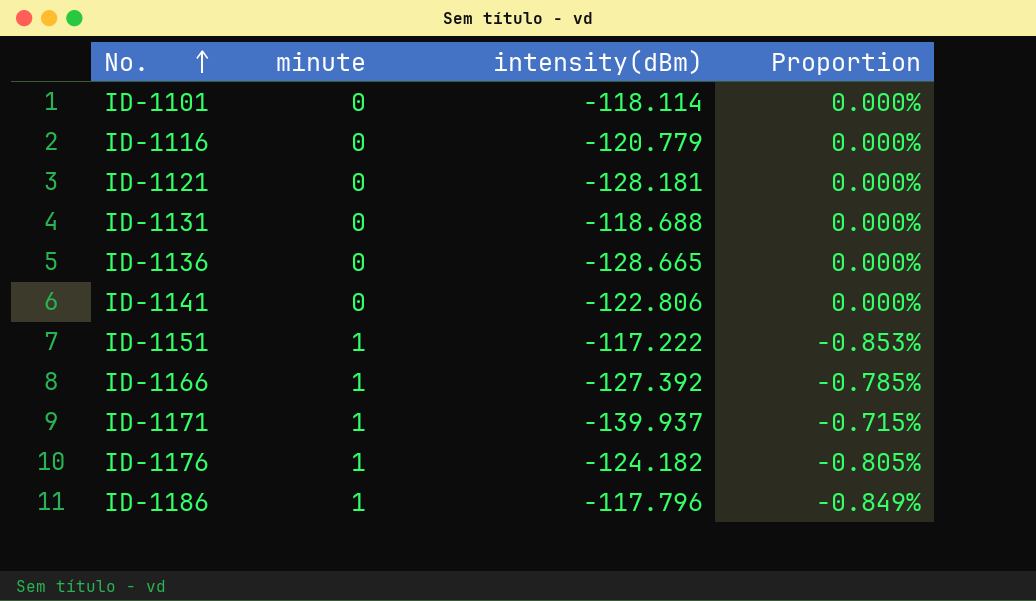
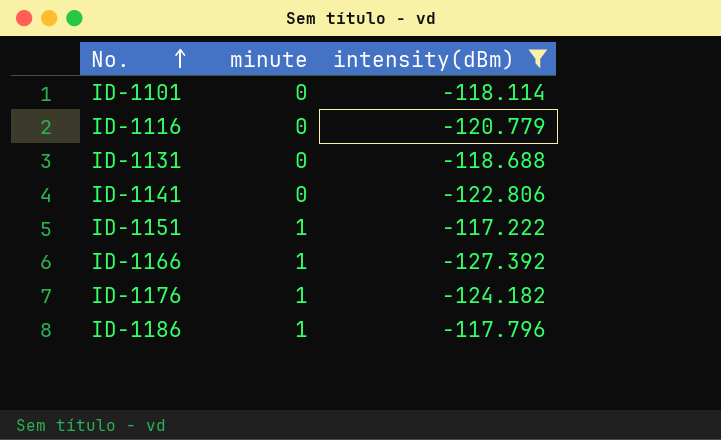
filter: none -> intensity(dBm) >= -127.392
column Proportion | formula: [minute] / [intensity(dBm)] -> none

